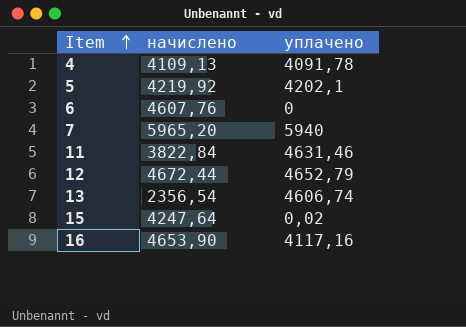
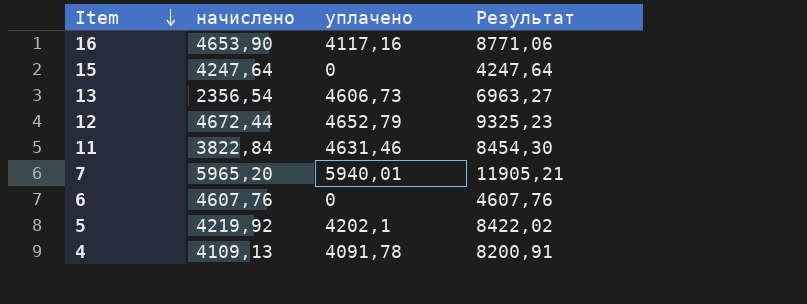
row order: Item ascending -> Item descending
column Результат | formula: none -> [начислено] + [уплачено]
15 | уплачено: 0,02 -> 0
13 | уплачено: 4606,74 -> 4606,73
7 | уплачено: 5940 -> 5940,01

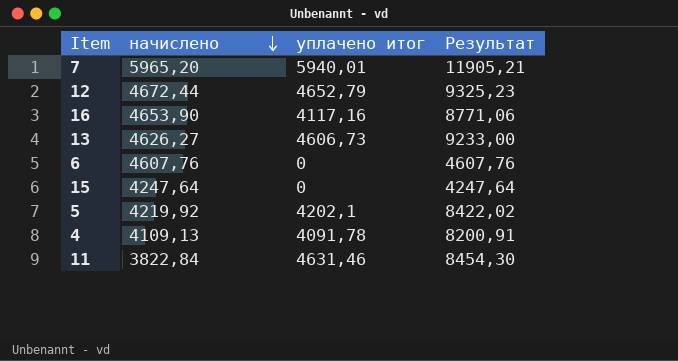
row order: Item descending -> начислено descending
column name: уплачено -> уплачено итог
13 | начислено: 2356,54 -> 4626,27
13 | Результат: 6963,27 -> 9233,00

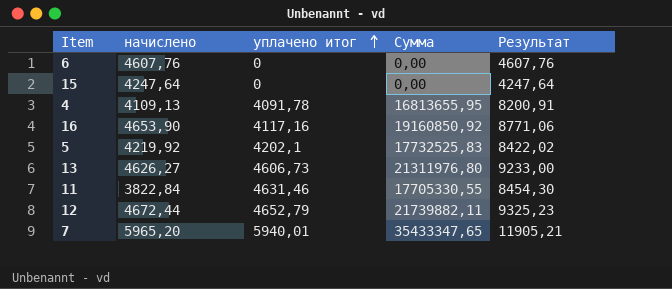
row order: начислено descending -> уплачено итог ascending
column Сумма | formula: none -> [начислено] * [уплачено итог]

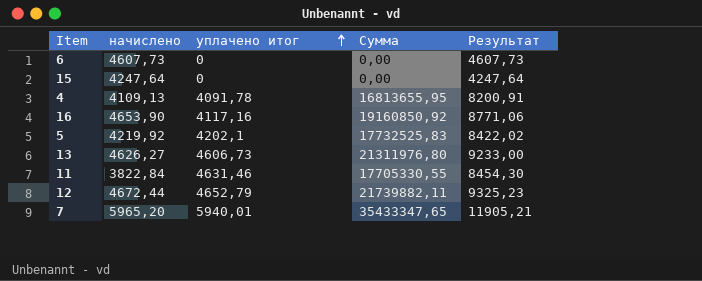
6 | начислено: 4607,76 -> 4607,73
6 | Результат: 4607,76 -> 4607,73

